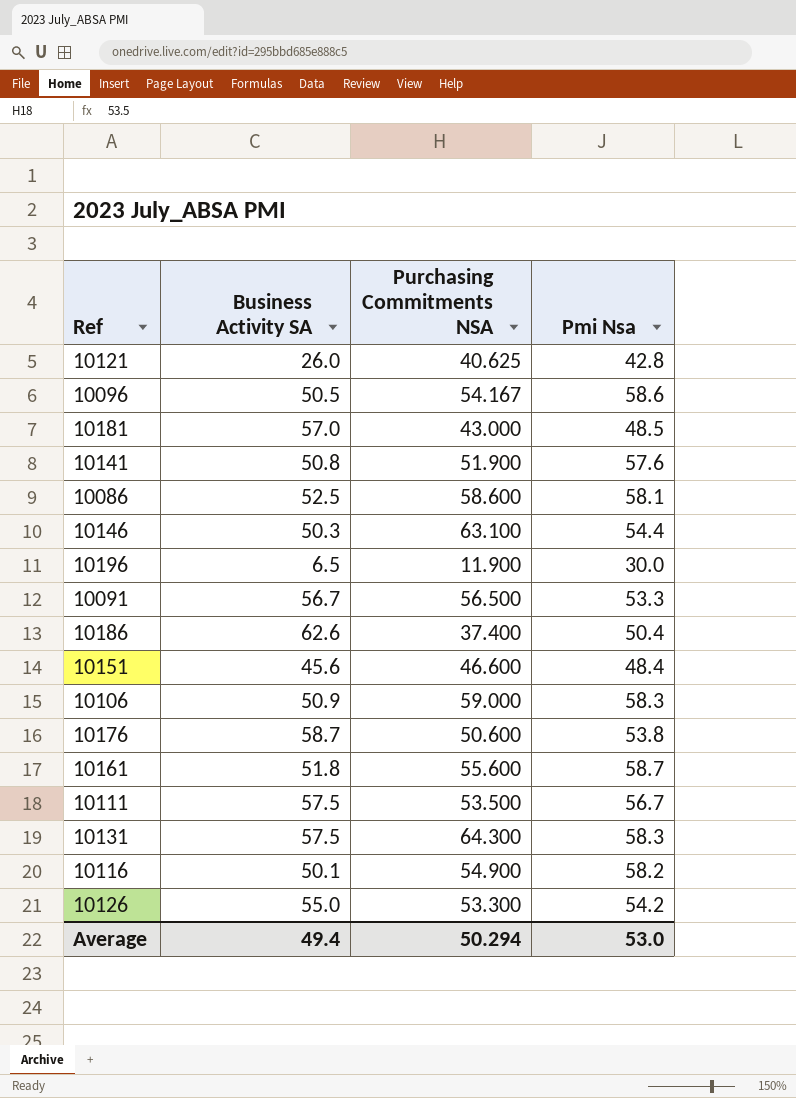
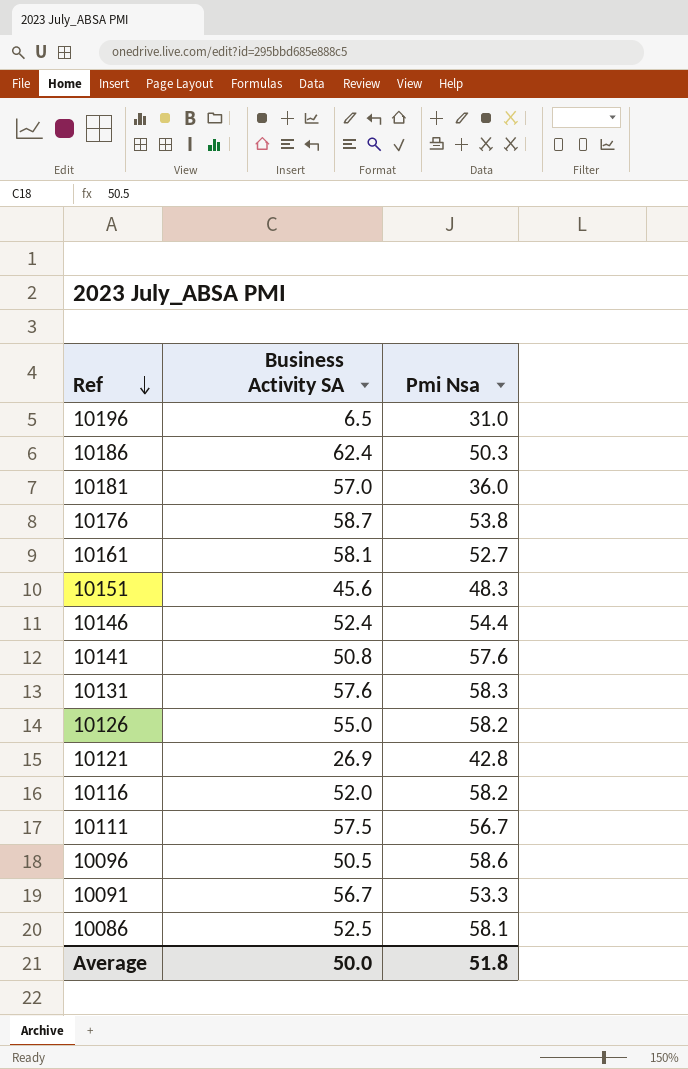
row order: none -> Ref descending
column Purchasing Commitments NSA | position: 3 -> none
row 10106: 50.9 | 59.000 | 58.3 -> none
10196 | Pmi Nsa: 30.0 -> 31.0
10186 | Business Activity SA: 62.6 -> 62.4
10186 | Pmi Nsa: 50.4 -> 50.3
10181 | Pmi Nsa: 48.5 -> 36.0
10161 | Business Activity SA: 51.8 -> 58.1
10161 | Pmi Nsa: 58.7 -> 52.7
10151 | Pmi Nsa: 48.4 -> 48.3
10146 | Business Activity SA: 50.3 -> 52.4
10131 | Business Activity SA: 57.5 -> 57.6
10126 | Pmi Nsa: 54.2 -> 58.2
10121 | Business Activity SA: 26.0 -> 26.9
10116 | Business Activity SA: 50.1 -> 52.0
Average | Business Activity SA: 49.4 -> 50.0
Average | Pmi Nsa: 53.0 -> 51.8

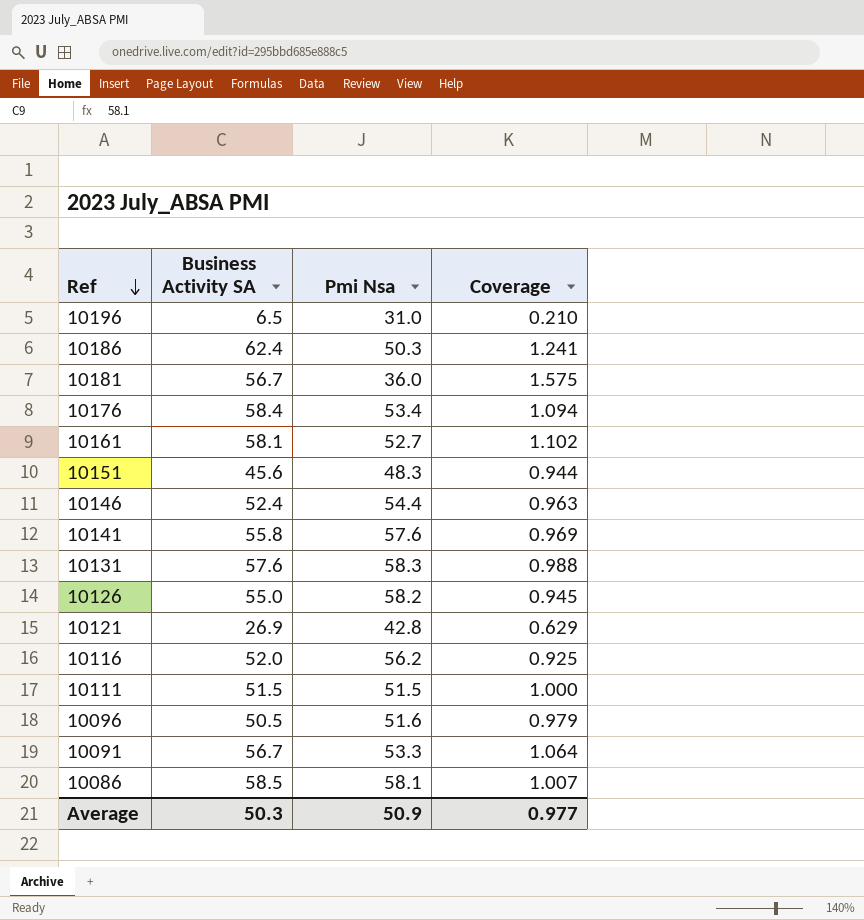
column Coverage | formula: none -> [Business Activity SA] / [Pmi Nsa]
10181 | Business Activity SA: 57.0 -> 56.7
10176 | Business Activity SA: 58.7 -> 58.4
10176 | Pmi Nsa: 53.8 -> 53.4
10141 | Business Activity SA: 50.8 -> 55.8
10116 | Pmi Nsa: 58.2 -> 56.2
10111 | Business Activity SA: 57.5 -> 51.5
10111 | Pmi Nsa: 56.7 -> 51.5
10096 | Pmi Nsa: 58.6 -> 51.6
10086 | Business Activity SA: 52.5 -> 58.5
Average | Business Activity SA: 50.0 -> 50.3
Average | Pmi Nsa: 51.8 -> 50.9

